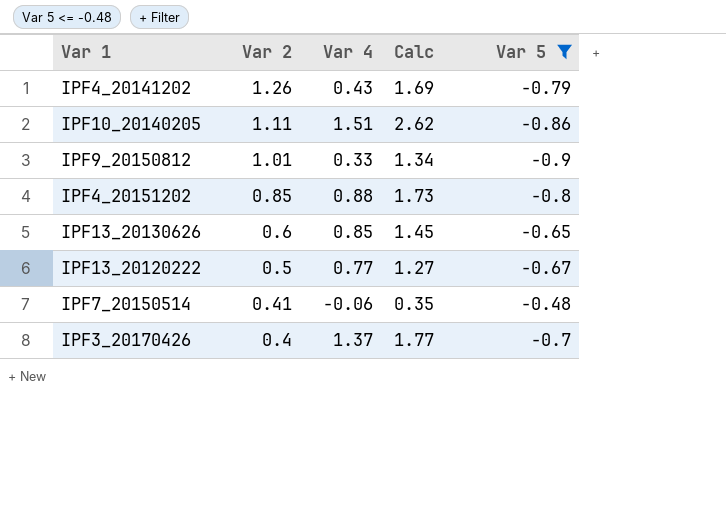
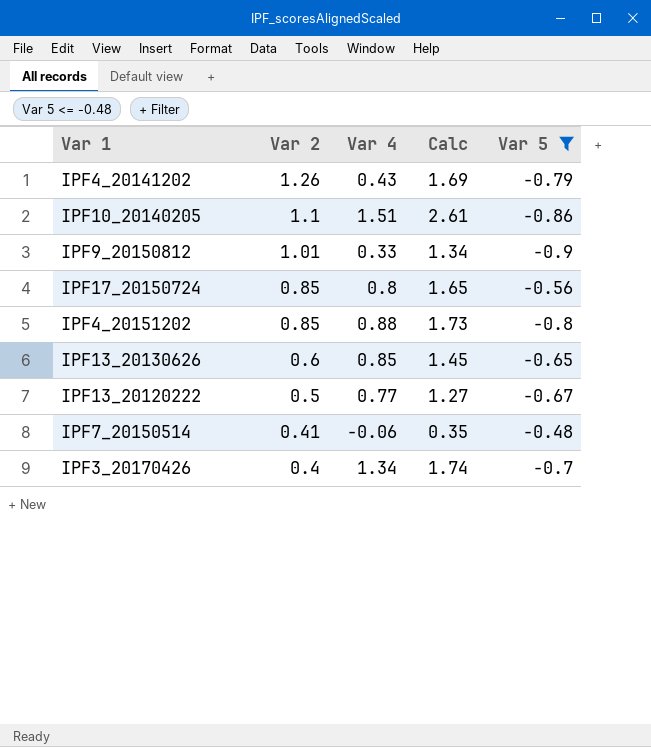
IPF10_20140205 | Var 2: 1.11 -> 1.1
IPF10_20140205 | Calc: 2.62 -> 2.61
row IPF17_20150724: none -> 0.85 | 0.8 | 1.65 | -0.56
IPF3_20170426 | Var 4: 1.37 -> 1.34
IPF3_20170426 | Calc: 1.77 -> 1.74

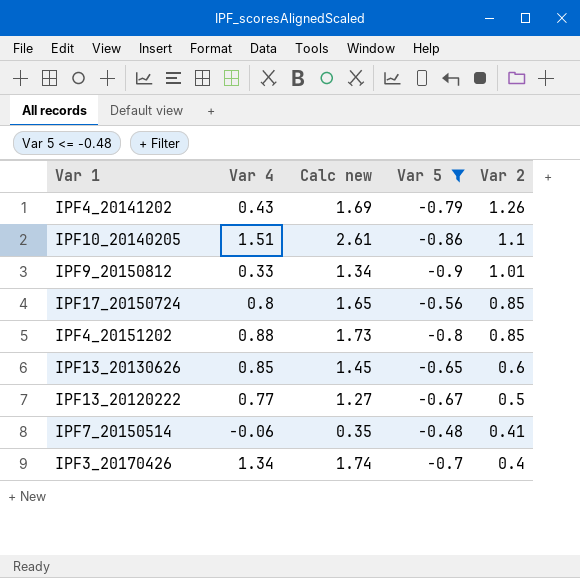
column name: Calc -> Calc new
column Var 2 | position: 2 -> 5

